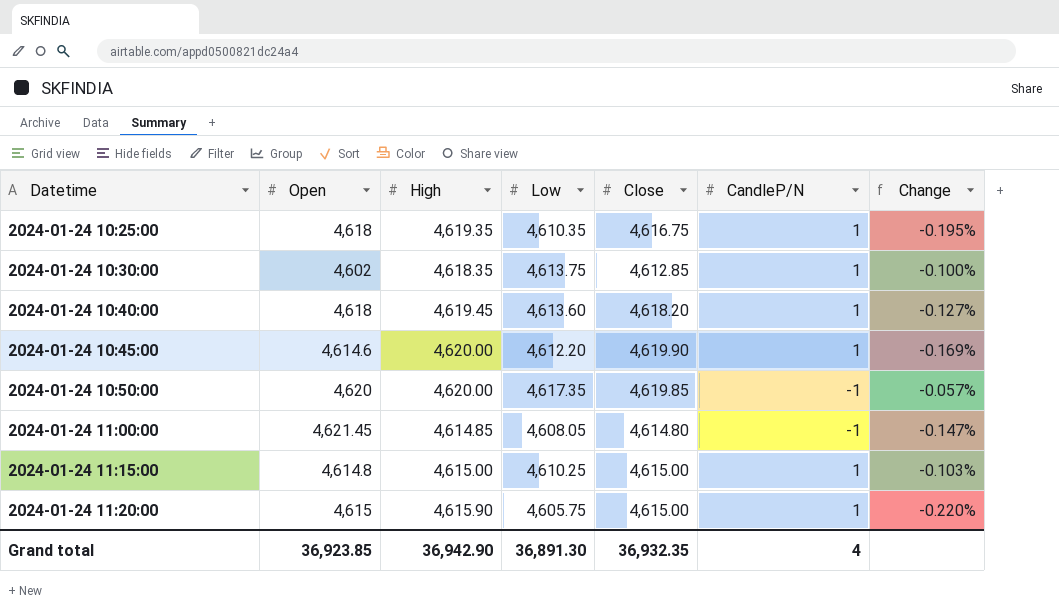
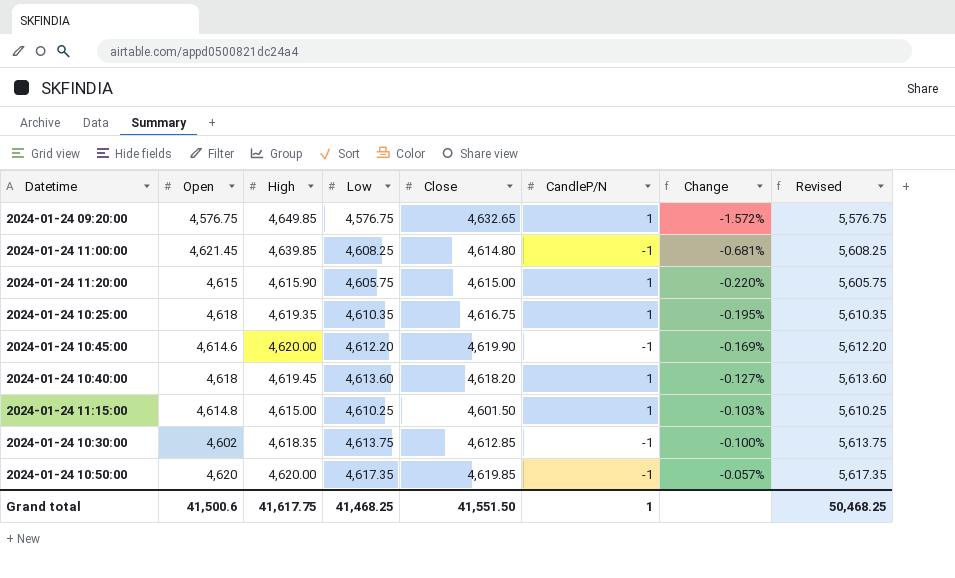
row order: Datetime ascending -> Change ascending
column Revised | formula: none -> [Low] + 1000
row 2024-01-24 09:20:00: none -> 4,576.75 | 4,649.85 | 4,576.75 | 4,632.65 | 1 | -1.572% | 5,576.75
2024-01-24 11:00:00 | High: 4,614.85 -> 4,639.85
2024-01-24 11:00:00 | Low: 4,608.05 -> 4,608.25
2024-01-24 11:00:00 | Change: -0.147% -> -0.681%
2024-01-24 10:45:00 | CandleP/N: 1 -> -1
2024-01-24 11:15:00 | Close: 4,615.00 -> 4,601.50
2024-01-24 10:30:00 | CandleP/N: 1 -> -1
Grand total | Open: 36,923.85 -> 41,500.6
Grand total | High: 36,942.90 -> 41,617.75
Grand total | Low: 36,891.30 -> 41,468.25
Grand total | Close: 36,932.35 -> 41,551.50
Grand total | CandleP/N: 4 -> 1

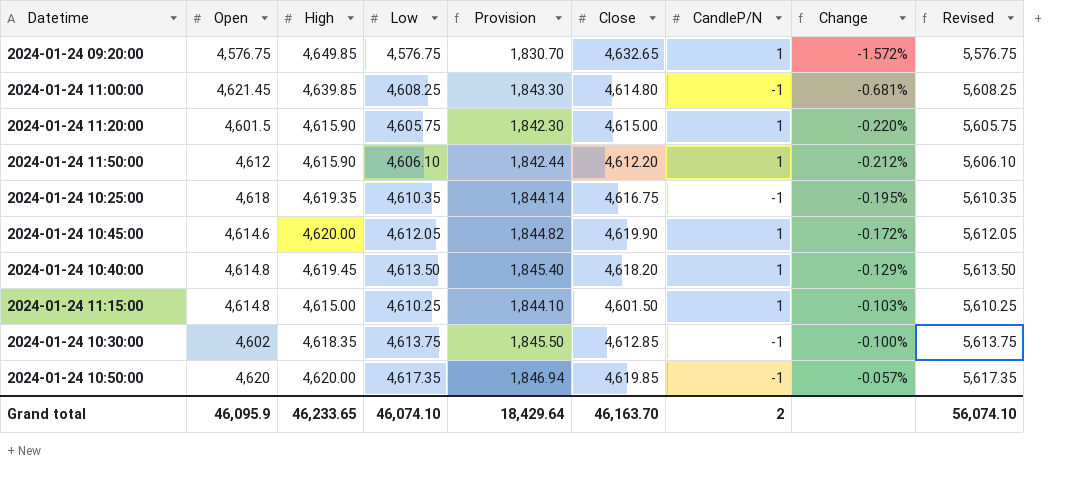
column Provision | formula: none -> [Low] * 0.4
2024-01-24 11:20:00 | Open: 4,615 -> 4,601.5
row 2024-01-24 11:50:00: none -> 4,612 | 4,615.90 | 4,606.10 | 1,842.44 | 4,612.20 | 1 | -0.212% | 5,606.10
2024-01-24 10:25:00 | CandleP/N: 1 -> -1
2024-01-24 10:45:00 | Low: 4,612.20 -> 4,612.05
2024-01-24 10:45:00 | CandleP/N: -1 -> 1
2024-01-24 10:45:00 | Change: -0.169% -> -0.172%
2024-01-24 10:45:00 | Revised: 5,612.20 -> 5,612.05
2024-01-24 10:40:00 | Open: 4,618 -> 4,614.8
2024-01-24 10:40:00 | Low: 4,613.60 -> 4,613.50
2024-01-24 10:40:00 | Change: -0.127% -> -0.129%
2024-01-24 10:40:00 | Revised: 5,613.60 -> 5,613.50
Grand total | Open: 41,500.6 -> 46,095.9
Grand total | High: 41,617.75 -> 46,233.65
Grand total | Low: 41,468.25 -> 46,074.10
Grand total | Close: 41,551.50 -> 46,163.70
Grand total | CandleP/N: 1 -> 2
Grand total | Revised: 50,468.25 -> 56,074.10

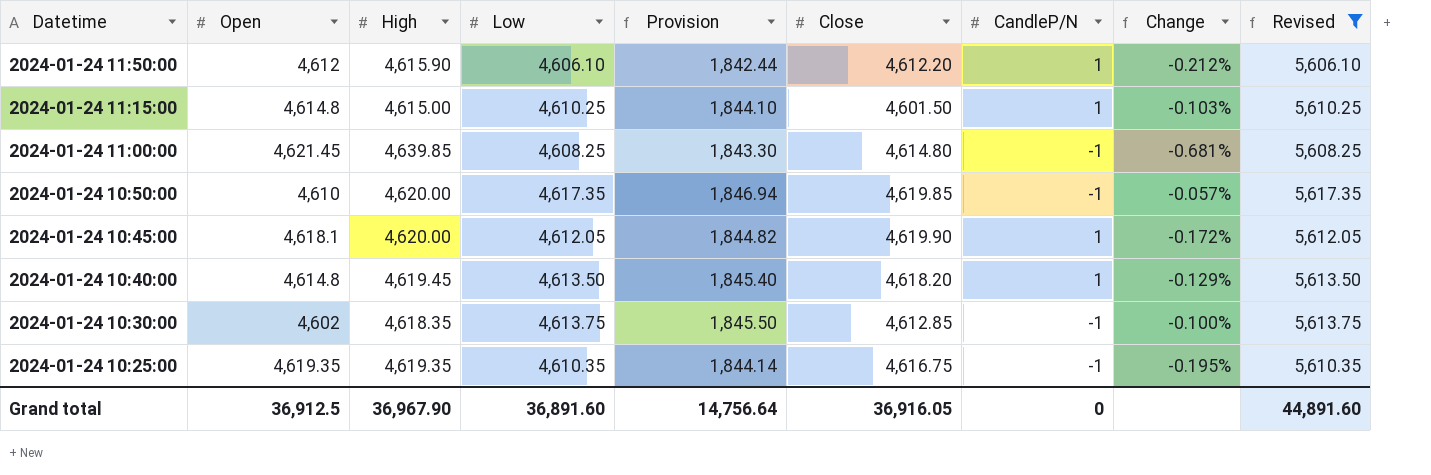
filter: none -> Revised >= 5,606.10
row order: Change ascending -> Datetime descending
2024-01-24 10:50:00 | Open: 4,620 -> 4,610
2024-01-24 10:45:00 | Open: 4,614.6 -> 4,618.1
2024-01-24 10:25:00 | Open: 4,618 -> 4,619.35
Grand total | Open: 46,095.9 -> 36,912.5
Grand total | High: 46,233.65 -> 36,967.90
Grand total | Low: 46,074.10 -> 36,891.60
Grand total | Provision: 18,429.64 -> 14,756.64
Grand total | Close: 46,163.70 -> 36,916.05
Grand total | CandleP/N: 2 -> 0
Grand total | Revised: 56,074.10 -> 44,891.60

